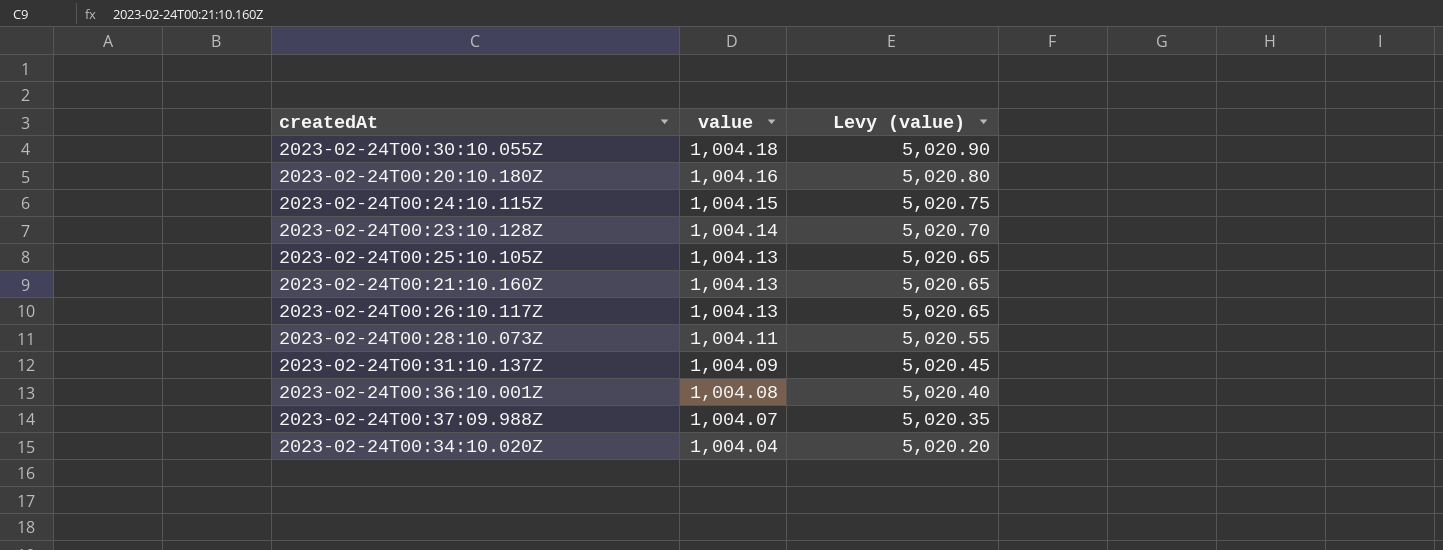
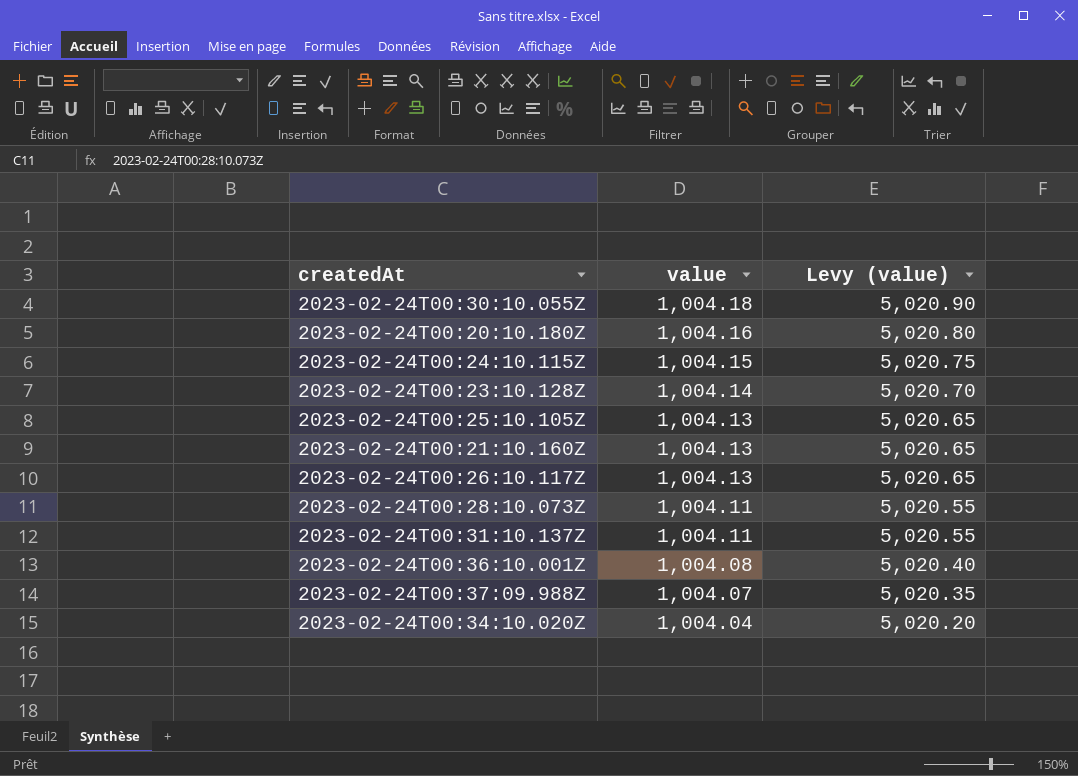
2023-02-24T00:31:10.137Z | value: 1,004.09 -> 1,004.11
2023-02-24T00:31:10.137Z | Levy (value): 5,020.45 -> 5,020.55

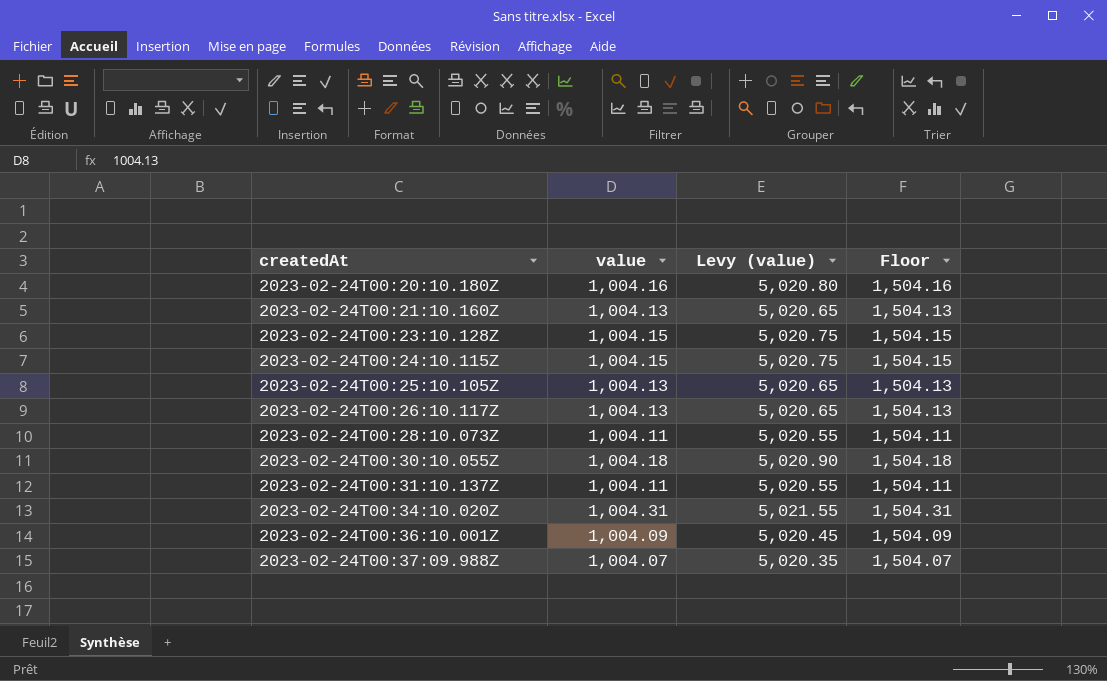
row order: value descending -> createdAt ascending
column Floor | formula: none -> [value] + 500
2023-02-24T00:23:10.128Z | value: 1,004.14 -> 1,004.15
2023-02-24T00:23:10.128Z | Levy (value): 5,020.70 -> 5,020.75
2023-02-24T00:34:10.020Z | value: 1,004.04 -> 1,004.31
2023-02-24T00:34:10.020Z | Levy (value): 5,020.20 -> 5,021.55
2023-02-24T00:36:10.001Z | value: 1,004.08 -> 1,004.09
2023-02-24T00:36:10.001Z | Levy (value): 5,020.40 -> 5,020.45

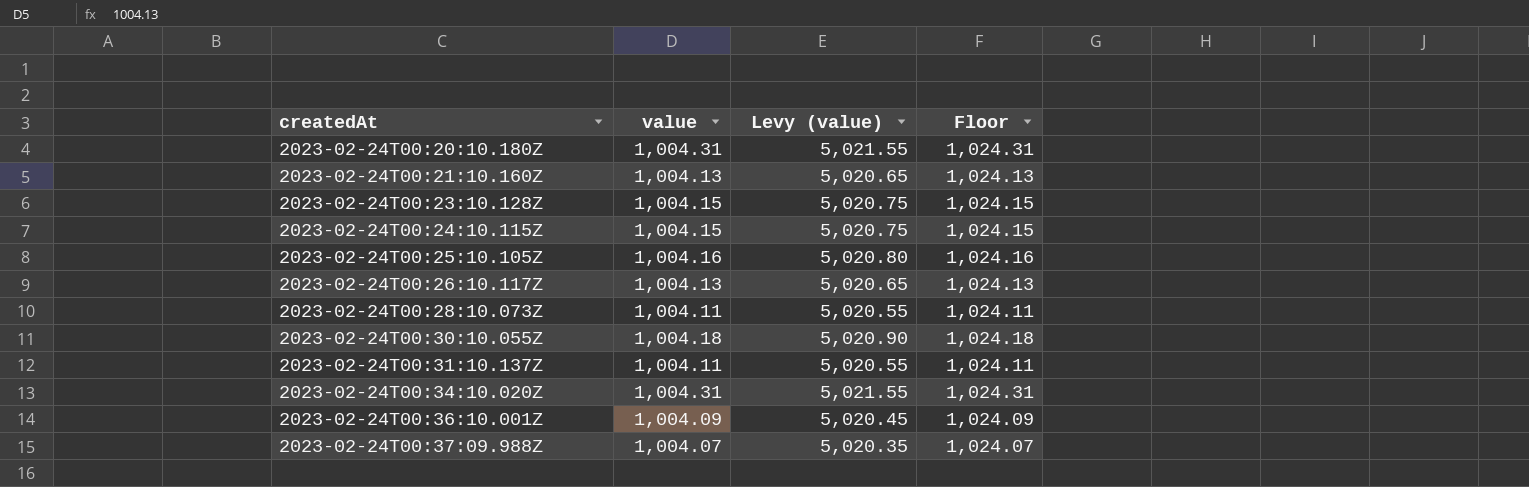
column Floor | formula: [value] + 500 -> [value] + 20
2023-02-24T00:20:10.180Z | value: 1,004.16 -> 1,004.31
2023-02-24T00:20:10.180Z | Levy (value): 5,020.80 -> 5,021.55
2023-02-24T00:25:10.105Z | value: 1,004.13 -> 1,004.16
2023-02-24T00:25:10.105Z | Levy (value): 5,020.65 -> 5,020.80

